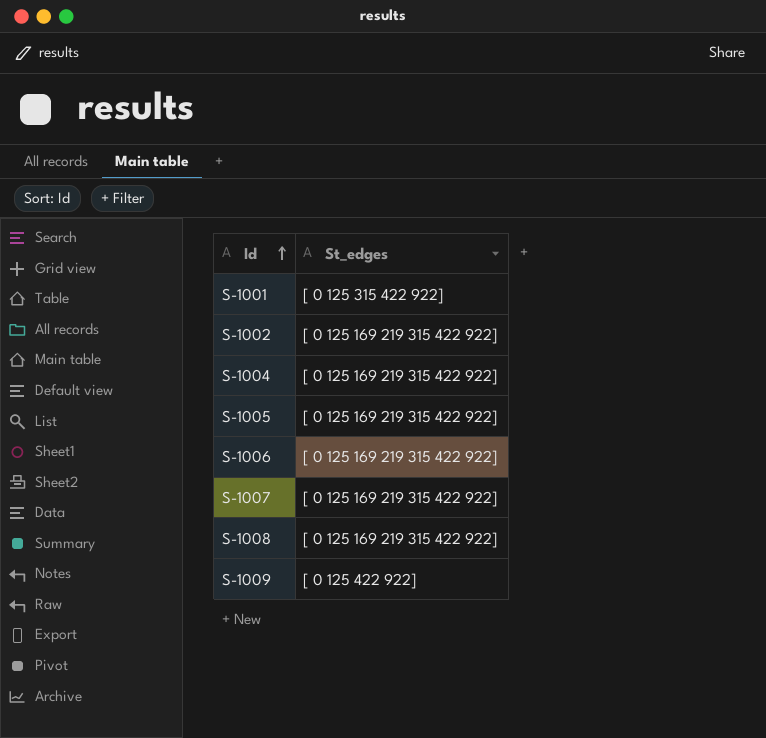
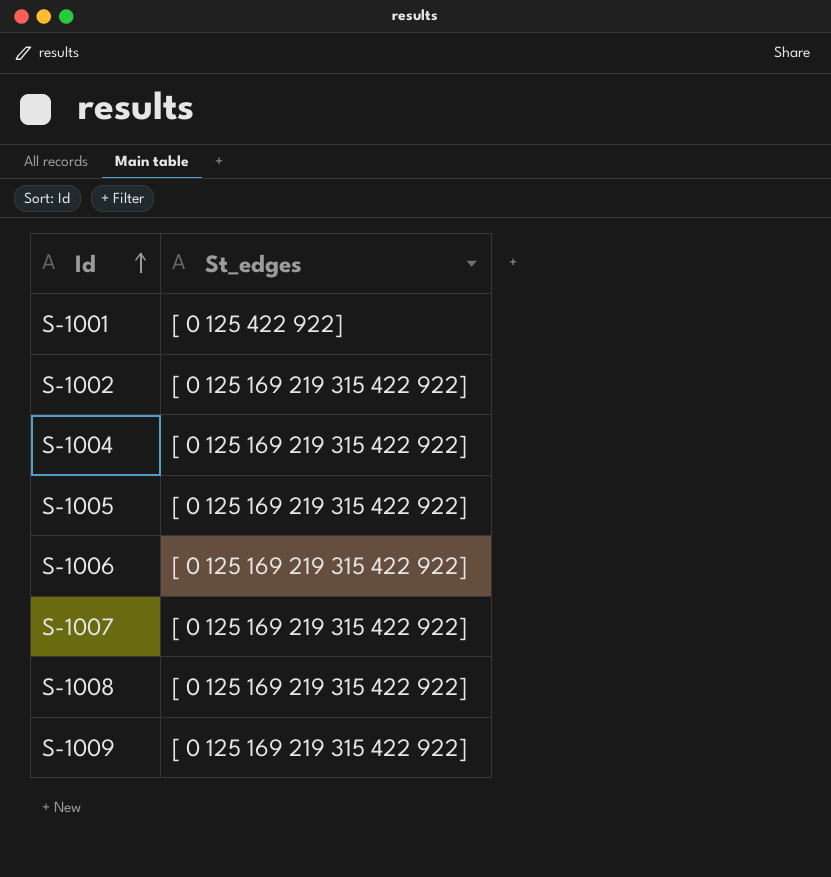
S-1001 | St_edges: [ 0 125 315 422 922] -> [ 0 125 422 922]
S-1009 | St_edges: [ 0 125 422 922] -> [ 0 125 169 219 315 422 922]

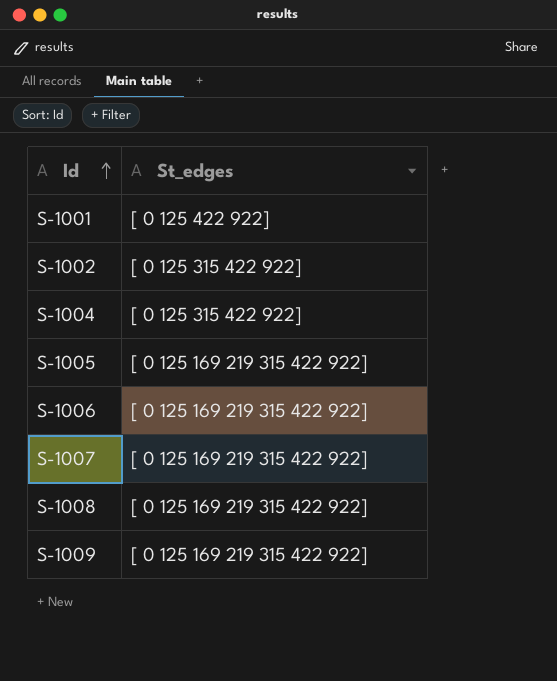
S-1002 | St_edges: [ 0 125 169 219 315 422 922] -> [ 0 125 315 422 922]
S-1004 | St_edges: [ 0 125 169 219 315 422 922] -> [ 0 125 315 422 922]

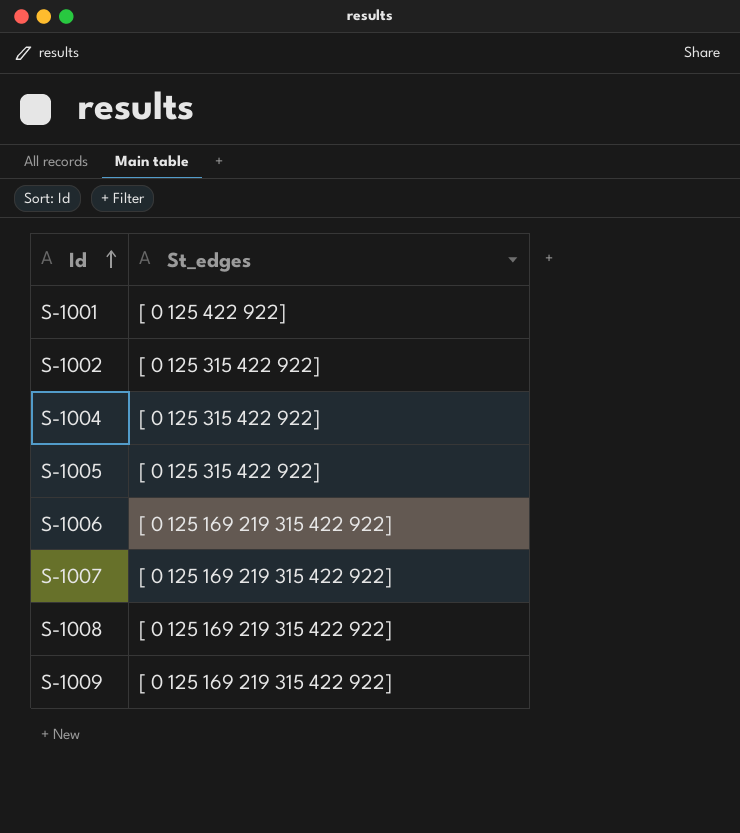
S-1005 | St_edges: [ 0 125 169 219 315 422 922] -> [ 0 125 315 422 922]

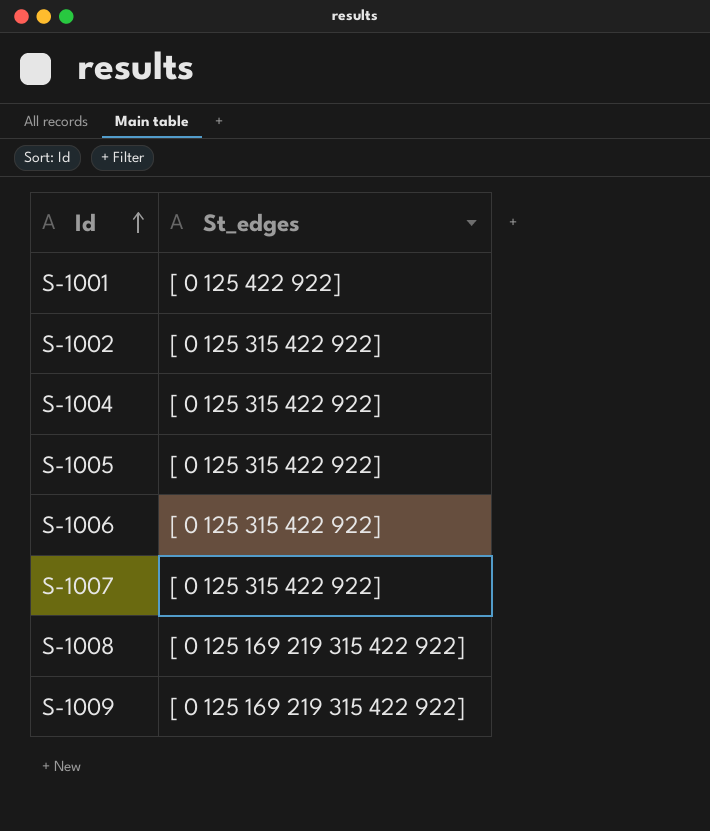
S-1006 | St_edges: [ 0 125 169 219 315 422 922] -> [ 0 125 315 422 922]
S-1007 | St_edges: [ 0 125 169 219 315 422 922] -> [ 0 125 315 422 922]

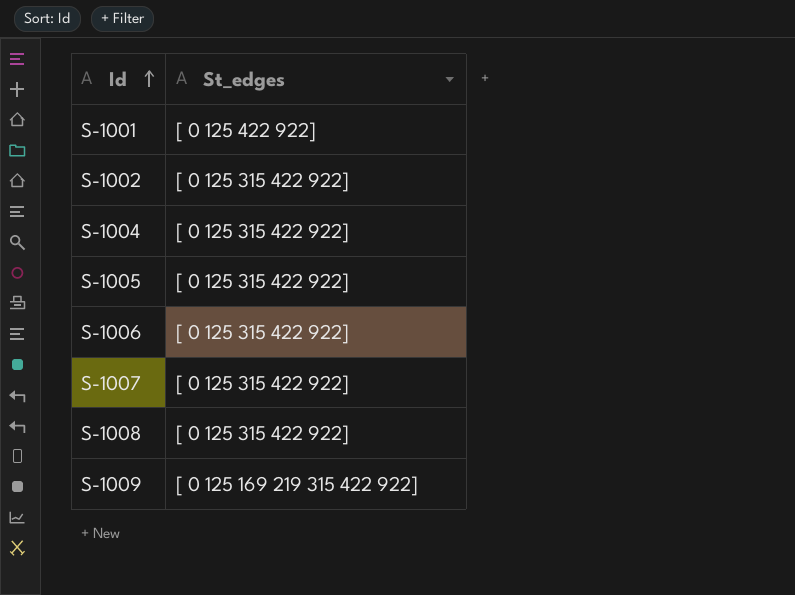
S-1008 | St_edges: [ 0 125 169 219 315 422 922] -> [ 0 125 315 422 922]

